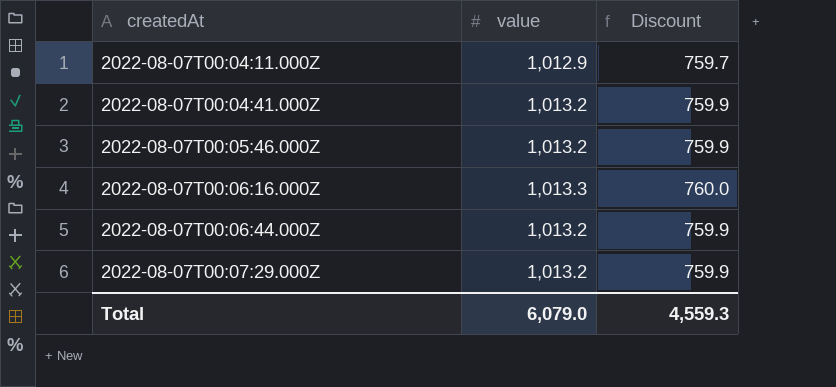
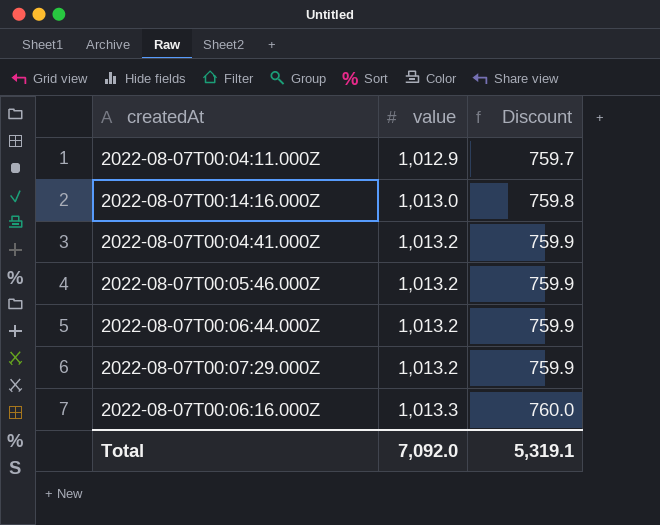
row order: createdAt ascending -> value ascending
row 2022-08-07T00:14:16.000Z: none -> 1,013.0 | 759.8
Total | value: 6,079.0 -> 7,092.0
Total | Discount: 4,559.3 -> 5,319.1

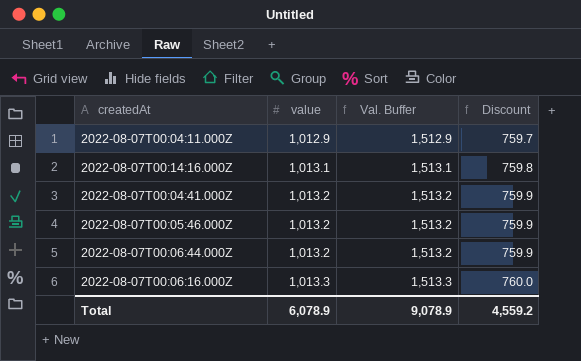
column Val. Buffer | formula: none -> [value] + 500
row 2022-08-07T00:07:29.000Z: 1,013.2 | 759.9 -> none
2022-08-07T00:14:16.000Z | value: 1,013.0 -> 1,013.1
Total | value: 7,092.0 -> 6,078.9
Total | Discount: 5,319.1 -> 4,559.2

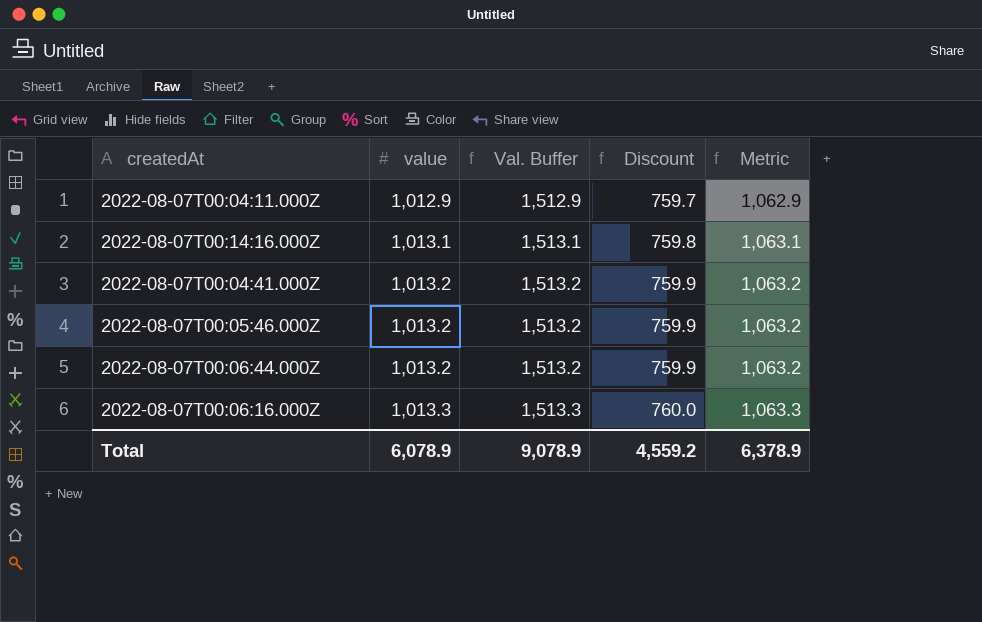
column Metric | formula: none -> [value] + 50

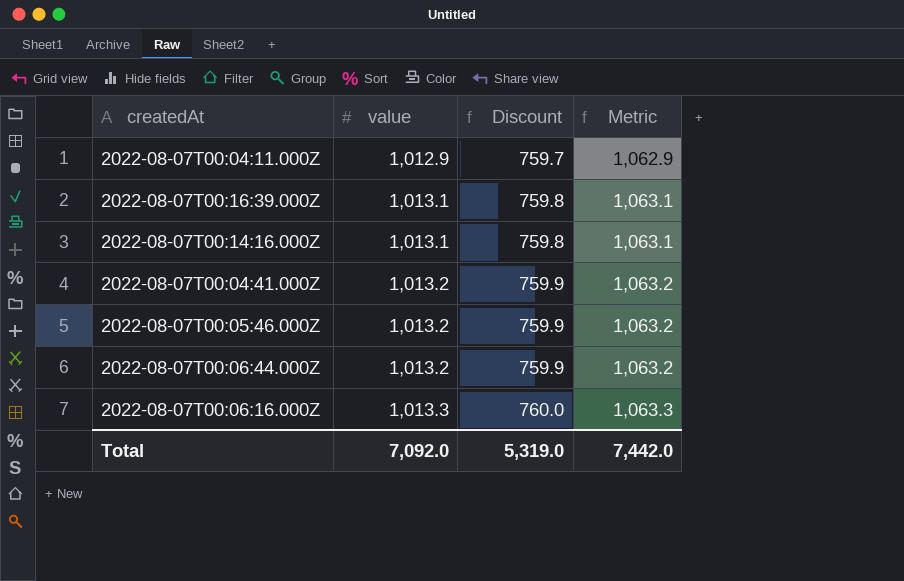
column Val. Buffer | formula: [value] + 500 -> none
row 2022-08-07T00:16:39.000Z: none -> 1,013.1 | 759.8 | 1,063.1
Total | value: 6,078.9 -> 7,092.0
Total | Discount: 4,559.2 -> 5,319.0
Total | Metric: 6,378.9 -> 7,442.0

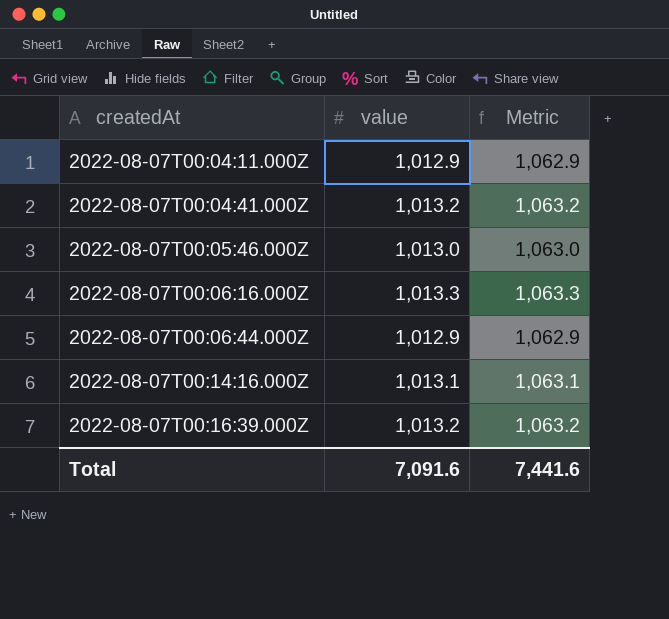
row order: value ascending -> createdAt ascending
column Discount | formula: [value] * 0.75 -> none
2022-08-07T00:05:46.000Z | value: 1,013.2 -> 1,013.0
2022-08-07T00:05:46.000Z | Metric: 1,063.2 -> 1,063.0
2022-08-07T00:06:44.000Z | value: 1,013.2 -> 1,012.9
2022-08-07T00:06:44.000Z | Metric: 1,063.2 -> 1,062.9
2022-08-07T00:16:39.000Z | value: 1,013.1 -> 1,013.2
2022-08-07T00:16:39.000Z | Metric: 1,063.1 -> 1,063.2
Total | value: 7,092.0 -> 7,091.6
Total | Metric: 7,442.0 -> 7,441.6

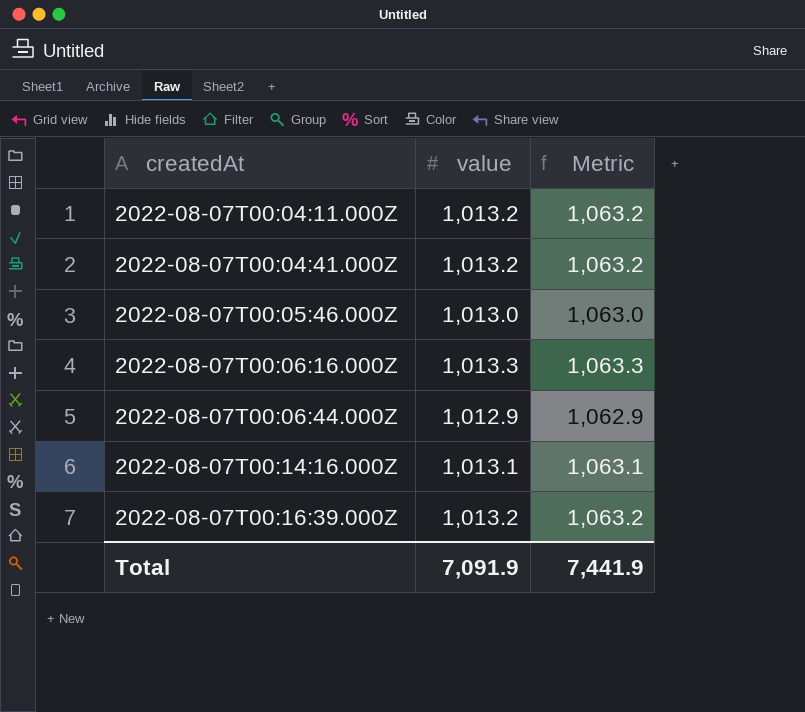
2022-08-07T00:04:11.000Z | value: 1,012.9 -> 1,013.2
2022-08-07T00:04:11.000Z | Metric: 1,062.9 -> 1,063.2
Total | value: 7,091.6 -> 7,091.9
Total | Metric: 7,441.6 -> 7,441.9

